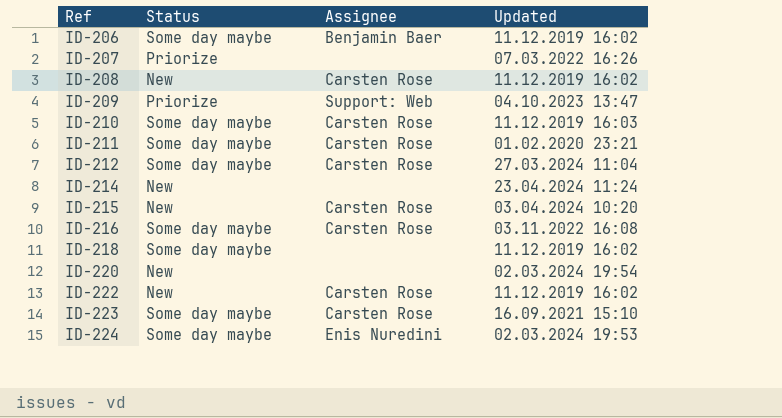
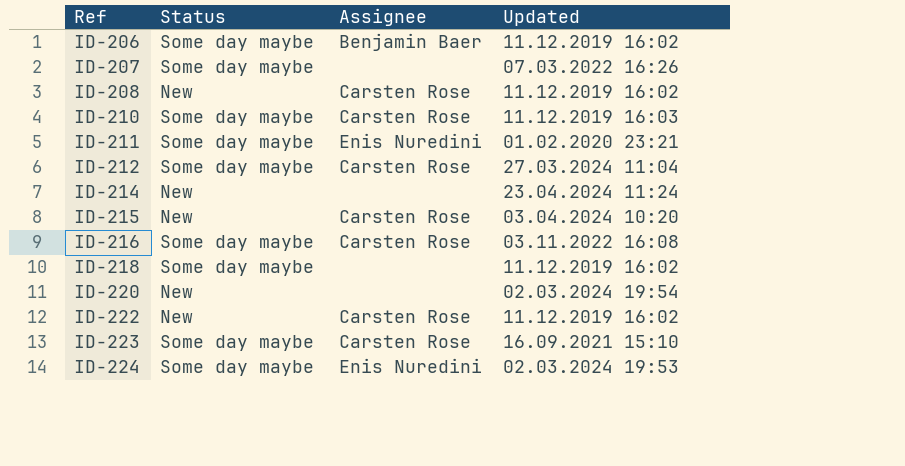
row ID-209: Priorize | Support: Web | 04.10.2023 13:47 -> none
ID-207 | Status: Priorize -> Some day maybe
ID-211 | Assignee: Carsten Rose -> Enis Nuredini

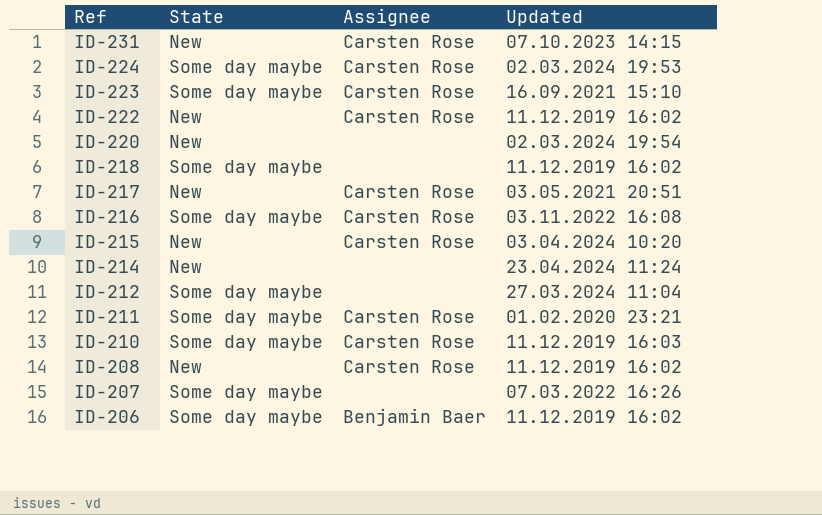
row order: Ref ascending -> Ref descending
column name: Status -> State
row ID-231: none -> New | Carsten Rose | 07.10.2023 14:15
ID-224 | Assignee: Enis Nuredini -> Carsten Rose
row ID-217: none -> New | Carsten Rose | 03.05.2021 20:51
ID-212 | Assignee: Carsten Rose -> none
ID-211 | Assignee: Enis Nuredini -> Carsten Rose

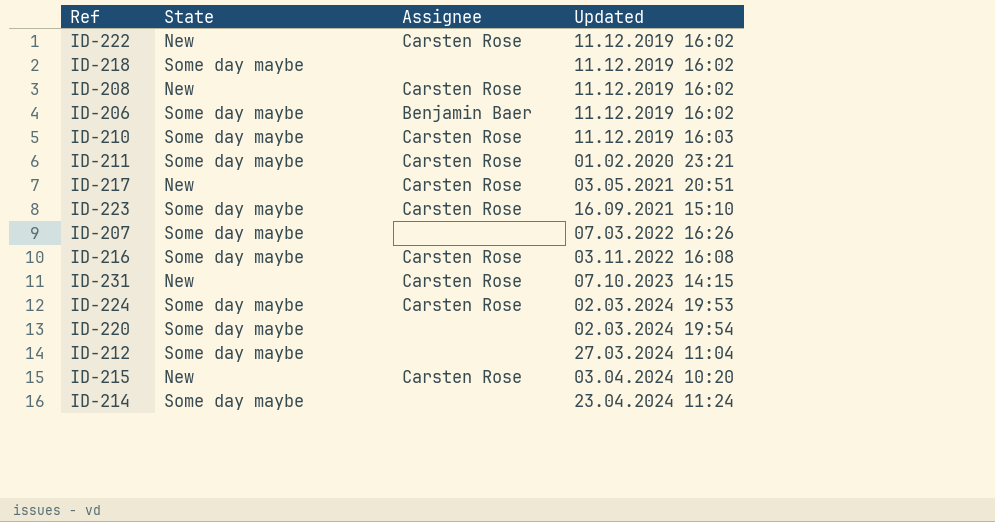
row order: Ref descending -> Updated ascending
ID-220 | State: New -> Some day maybe
ID-214 | State: New -> Some day maybe

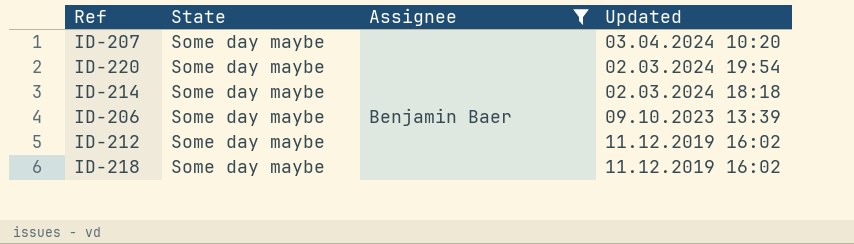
filter: none -> Assignee != Carsten Rose
row order: Updated ascending -> Updated descending
ID-207 | Updated: 07.03.2022 16:26 -> 03.04.2024 10:20
ID-214 | Updated: 23.04.2024 11:24 -> 02.03.2024 18:18
ID-206 | Updated: 11.12.2019 16:02 -> 09.10.2023 13:39
ID-212 | Updated: 27.03.2024 11:04 -> 11.12.2019 16:02

